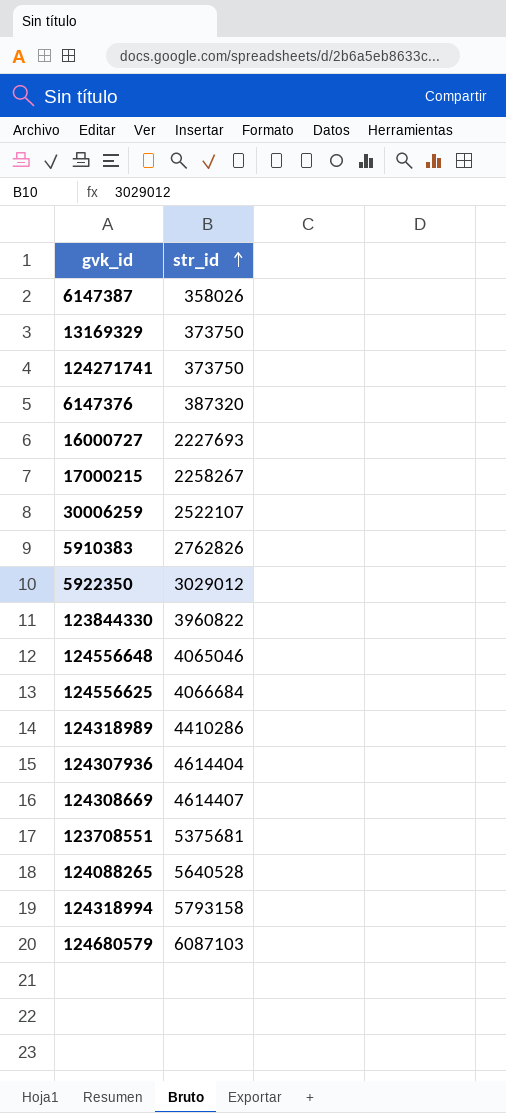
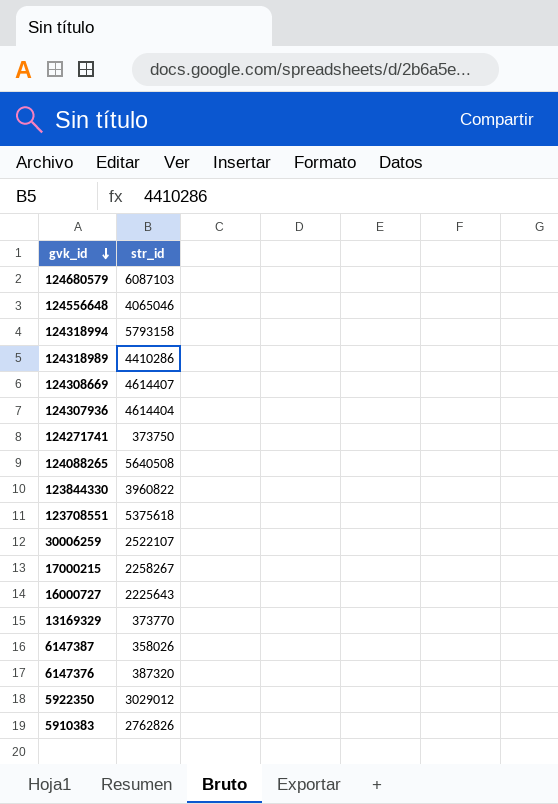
row order: str_id ascending -> gvk_id descending
row 124556625: 4066684 -> none
124088265 | str_id: 5640528 -> 5640508
123708551 | str_id: 5375681 -> 5375618
16000727 | str_id: 2227693 -> 2225643
13169329 | str_id: 373750 -> 373770

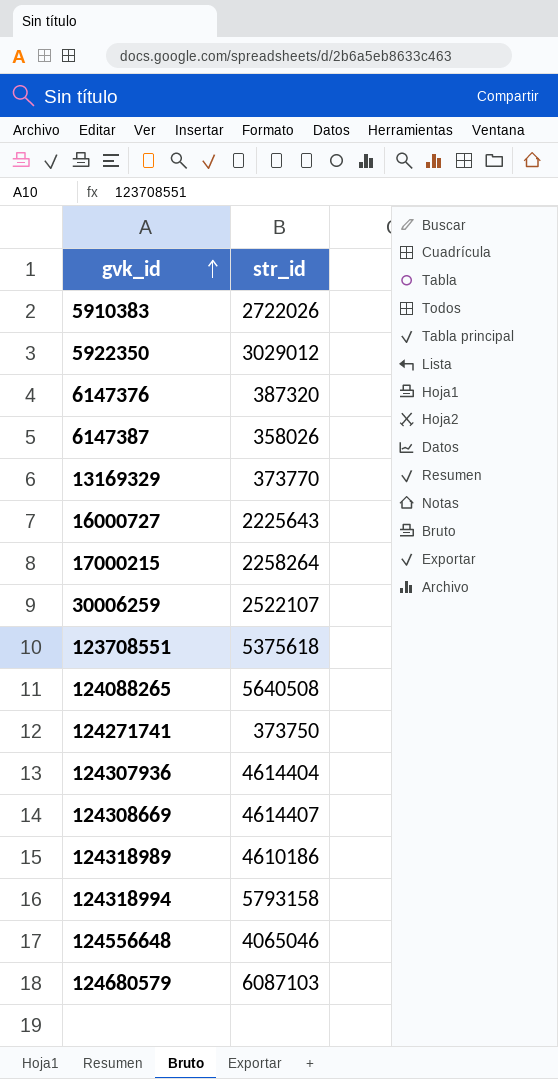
row order: gvk_id descending -> gvk_id ascending
row 123844330: 3960822 -> none
5910383 | str_id: 2762826 -> 2722026
17000215 | str_id: 2258267 -> 2258264
124318989 | str_id: 4410286 -> 4610186

